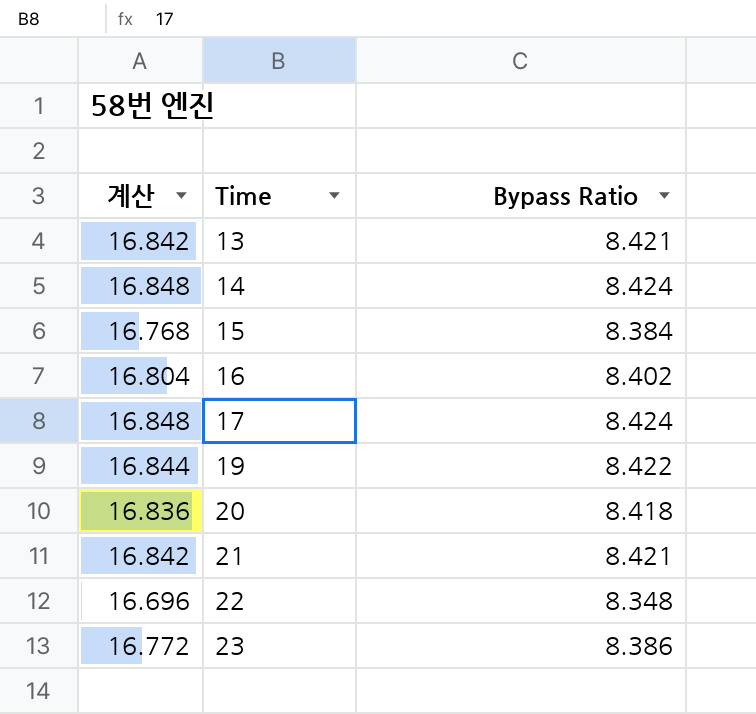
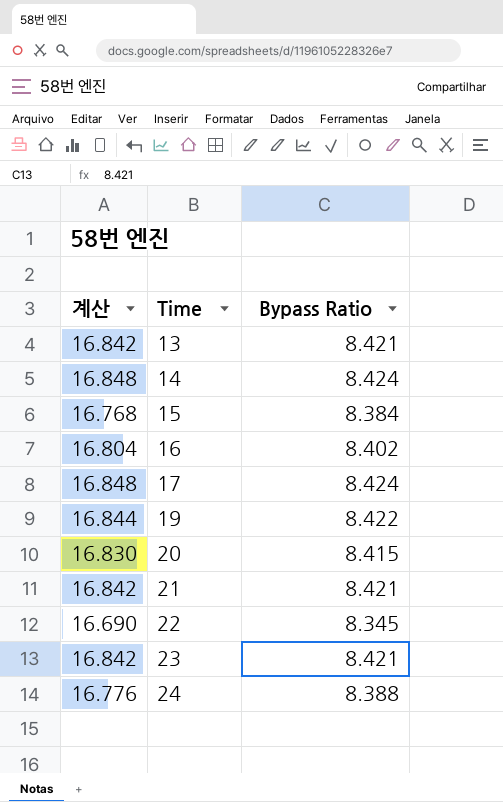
20 | 계산: 16.836 -> 16.830
20 | Bypass Ratio: 8.418 -> 8.415
22 | 계산: 16.696 -> 16.690
22 | Bypass Ratio: 8.348 -> 8.345
23 | 계산: 16.772 -> 16.842
23 | Bypass Ratio: 8.386 -> 8.421
row 24: none -> 16.776 | 8.388

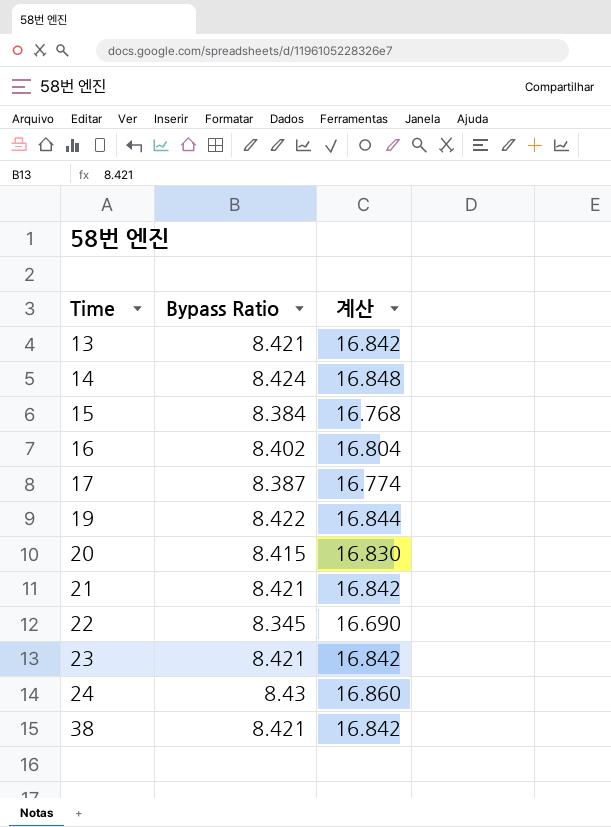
column 계산 | position: 1 -> 3
17 | Bypass Ratio: 8.424 -> 8.387
17 | 계산: 16.848 -> 16.774
24 | Bypass Ratio: 8.388 -> 8.43
24 | 계산: 16.776 -> 16.860
row 38: none -> 8.421 | 16.842

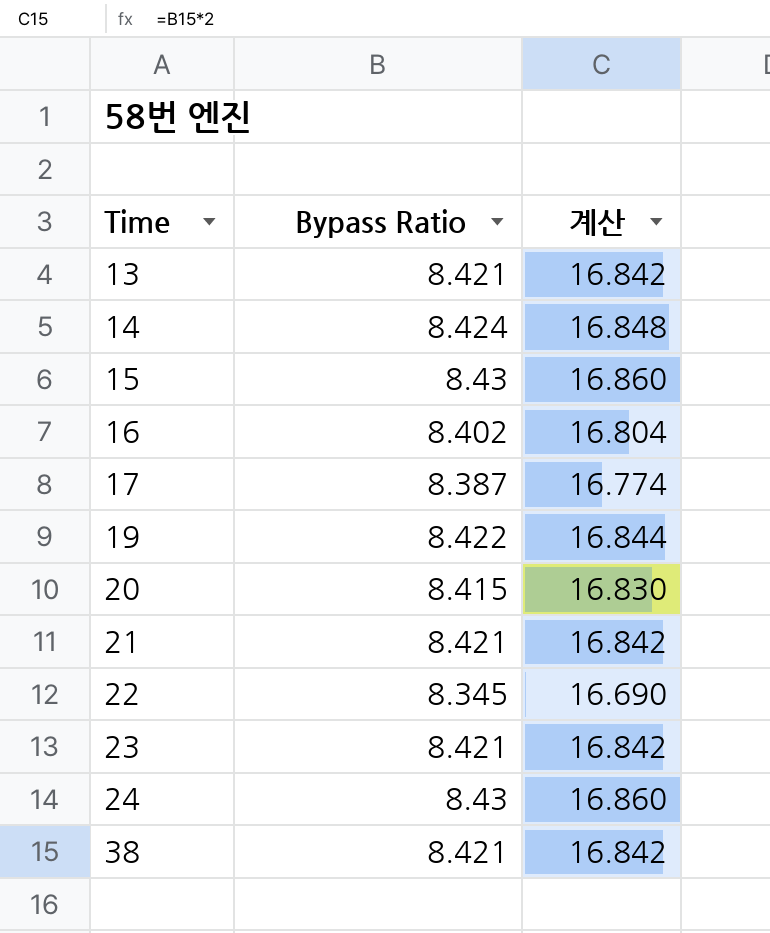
15 | Bypass Ratio: 8.384 -> 8.43
15 | 계산: 16.768 -> 16.860

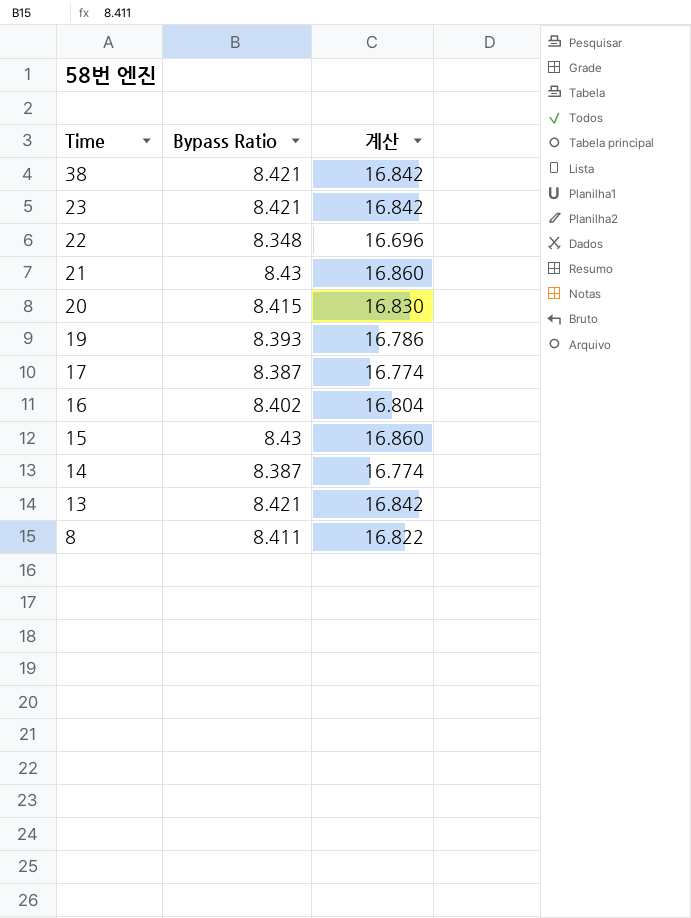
row order: Time ascending -> Time descending
row 24: 8.43 | 16.860 -> none
22 | Bypass Ratio: 8.345 -> 8.348
22 | 계산: 16.690 -> 16.696
21 | Bypass Ratio: 8.421 -> 8.43
21 | 계산: 16.842 -> 16.860
19 | Bypass Ratio: 8.422 -> 8.393
19 | 계산: 16.844 -> 16.786
14 | Bypass Ratio: 8.424 -> 8.387
14 | 계산: 16.848 -> 16.774
row 8: none -> 8.411 | 16.822

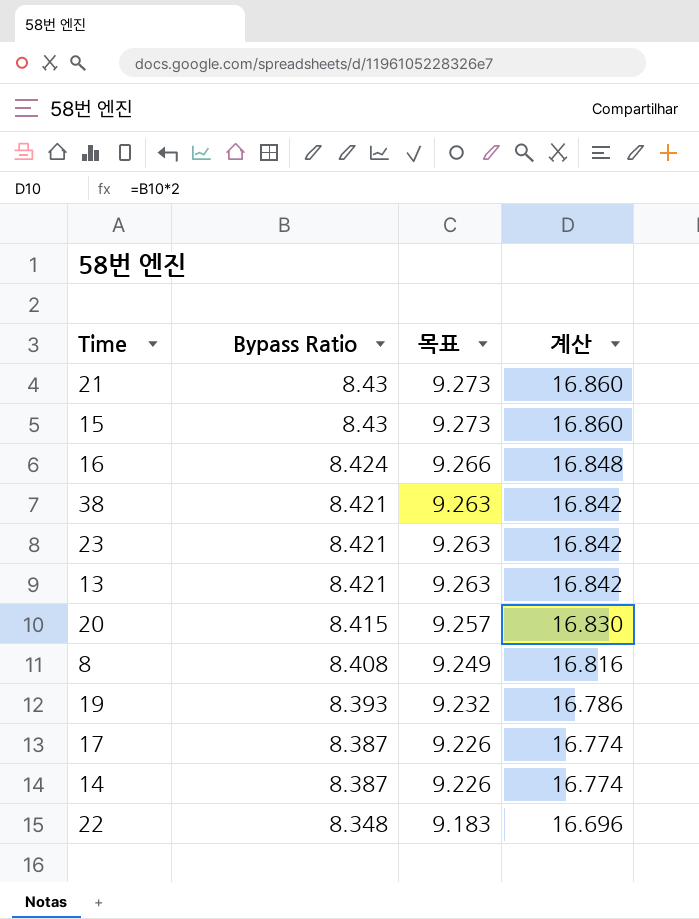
row order: Time descending -> Bypass Ratio descending
column 목표 | formula: none -> [Bypass Ratio] * 1.1
16 | Bypass Ratio: 8.402 -> 8.424
16 | 계산: 16.804 -> 16.848
8 | Bypass Ratio: 8.411 -> 8.408
8 | 계산: 16.822 -> 16.816

